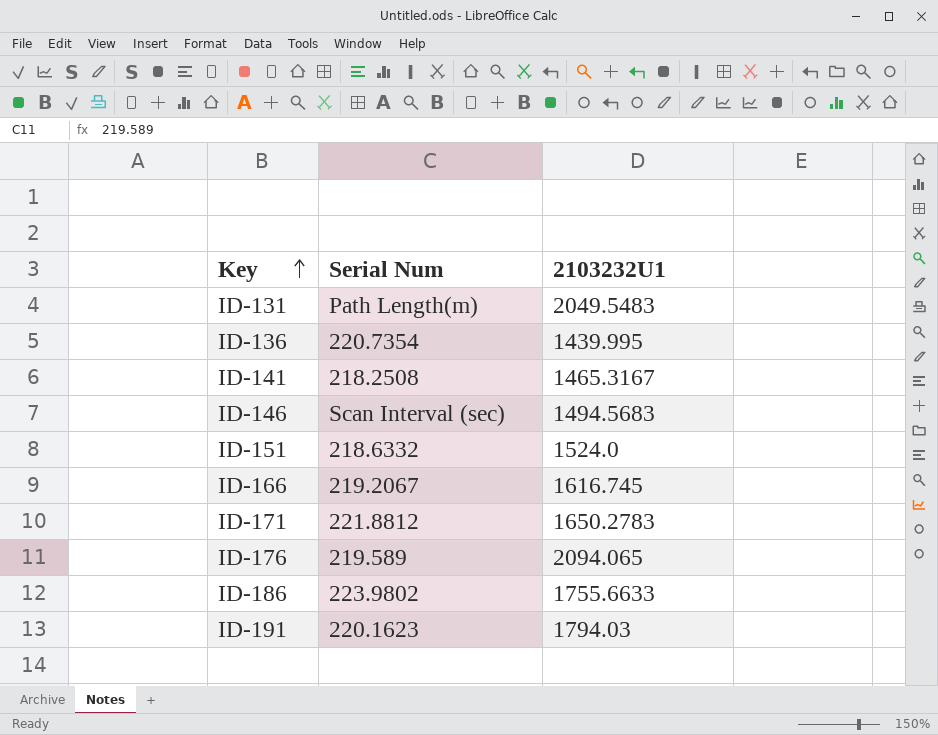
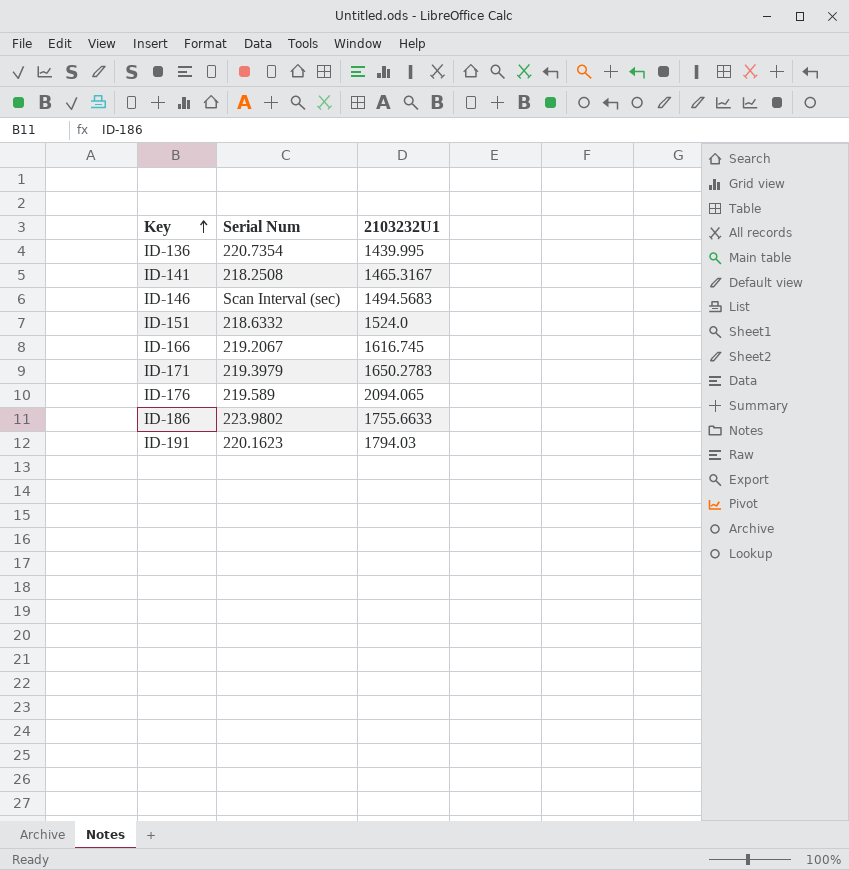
row ID-131: Path Length(m) | 2049.5483 -> none
ID-171 | Serial Num: 221.8812 -> 219.3979

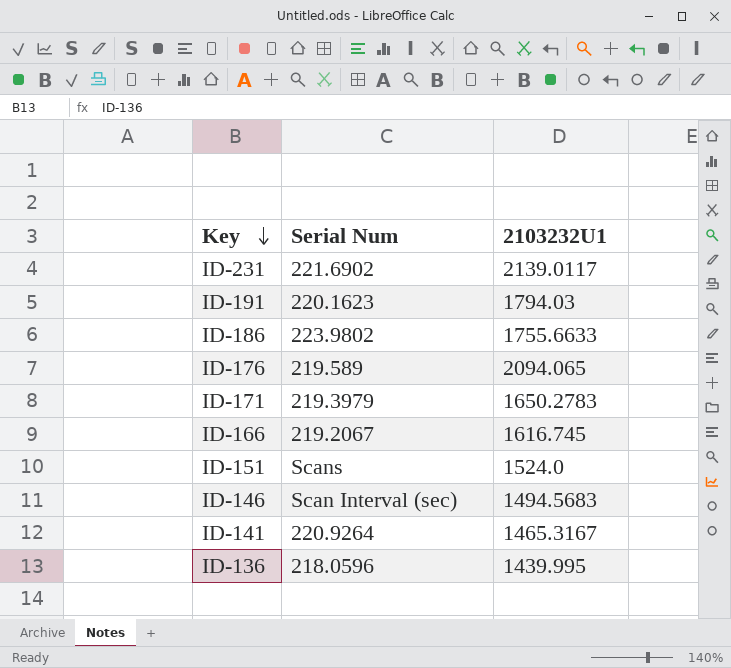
row order: Key ascending -> Key descending
row ID-231: none -> 221.6902 | 2139.0117
ID-151 | Serial Num: 218.6332 -> Scans
ID-141 | Serial Num: 218.2508 -> 220.9264
ID-136 | Serial Num: 220.7354 -> 218.0596

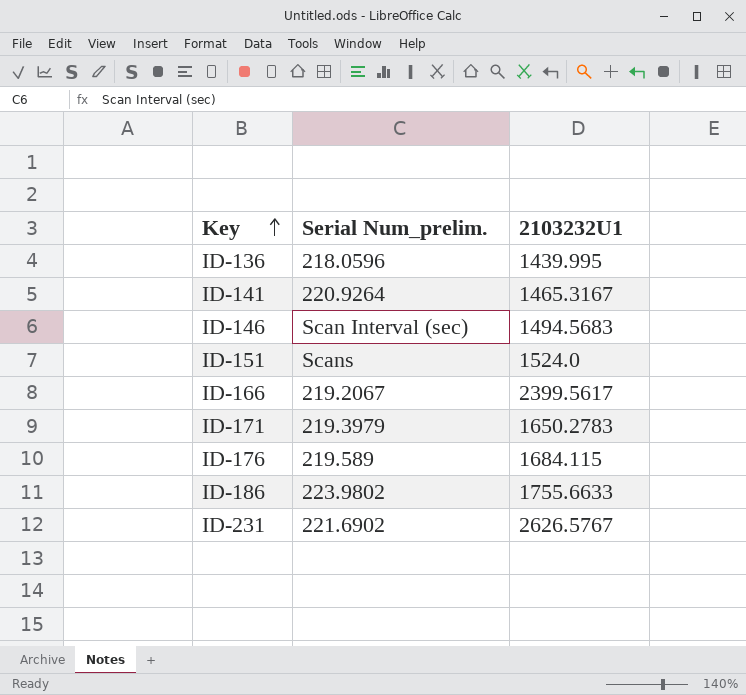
row order: Key descending -> Key ascending
column name: Serial Num -> Serial Num_prelim.
row ID-191: 220.1623 | 1794.03 -> none
ID-166 | 2103232U1: 1616.745 -> 2399.5617
ID-176 | 2103232U1: 2094.065 -> 1684.115
ID-231 | 2103232U1: 2139.0117 -> 2626.5767

